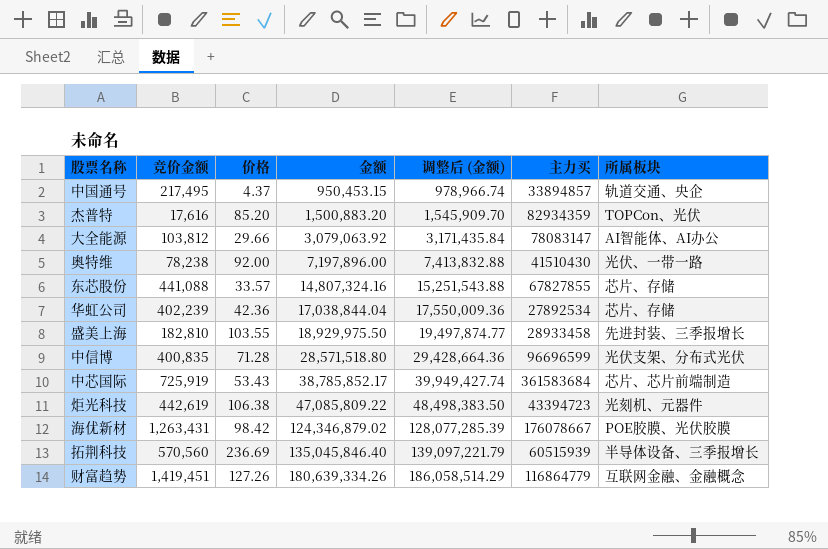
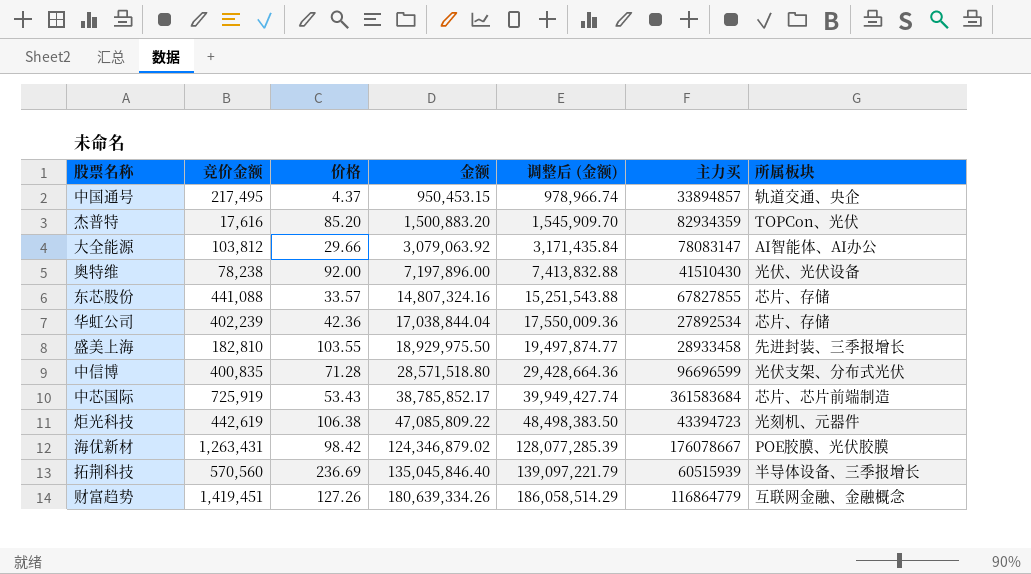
奥特维 | 所属板块: 光伏、一带一路 -> 光伏、光伏设备

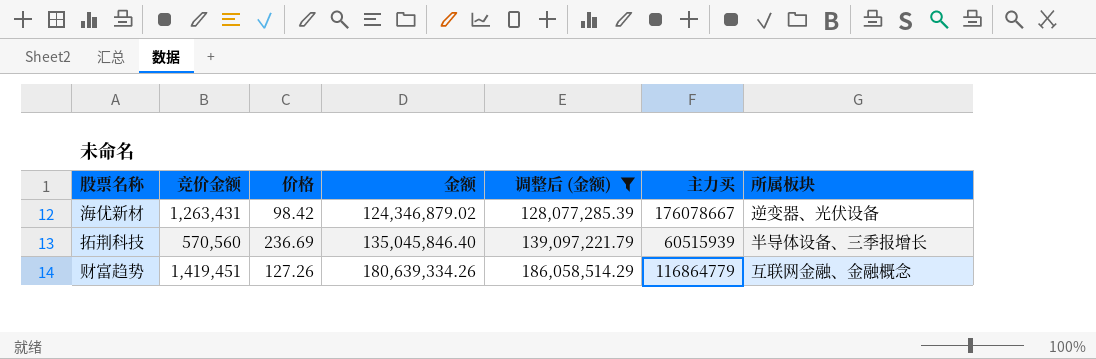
filter: none -> 调整后 (金额) >= 128,077,285.39
海优新材 | 所属板块: POE胶膜、光伏胶膜 -> 逆变器、光伏设备

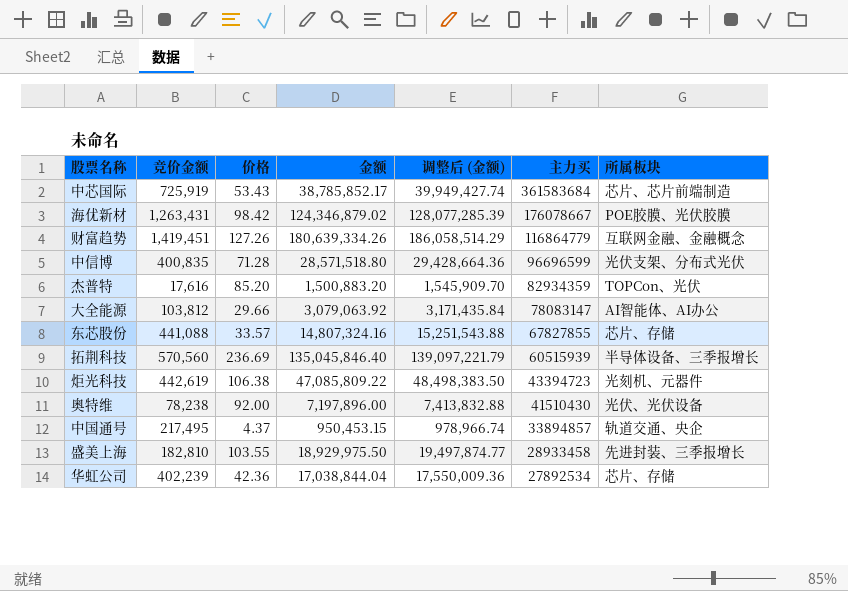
filter: 调整后 (金额) >= 128,077,285.39 -> none
row order: 金额 ascending -> 主力买 descending
海优新材 | 所属板块: 逆变器、光伏设备 -> POE胶膜、光伏胶膜

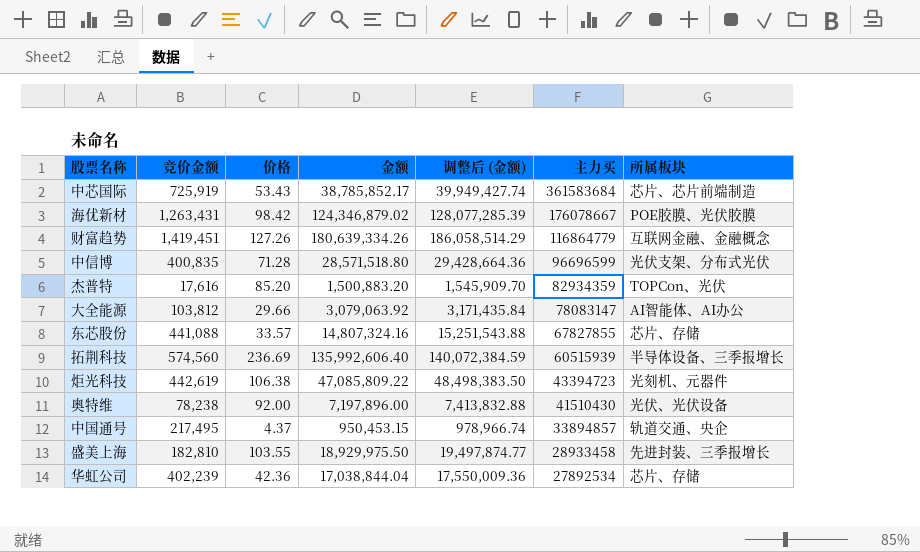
拓荆科技 | 竞价金额: 570,560 -> 574,560
拓荆科技 | 金额: 135,045,846.40 -> 135,992,606.40
拓荆科技 | 调整后 (金额): 139,097,221.79 -> 140,072,384.59

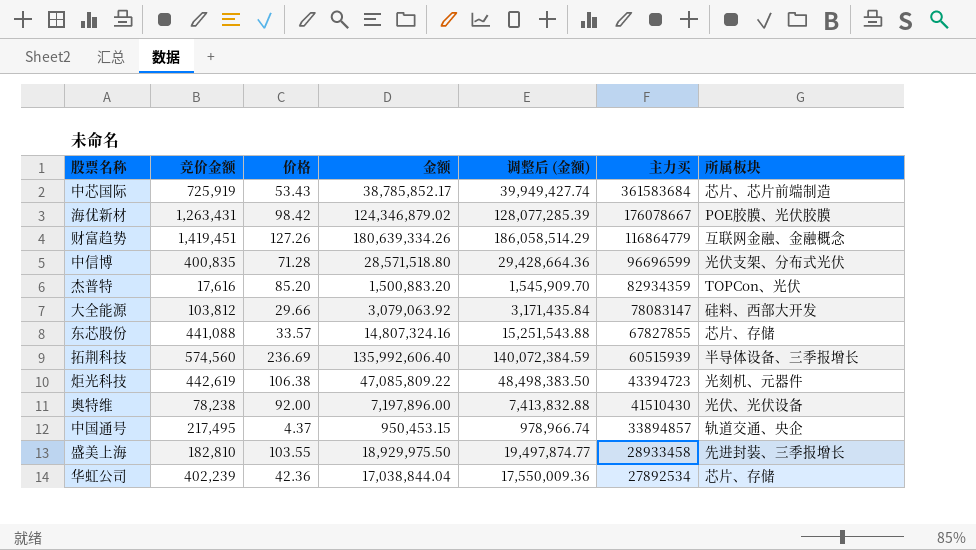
大全能源 | 所属板块: AI智能体、AI办公 -> 硅料、西部大开发

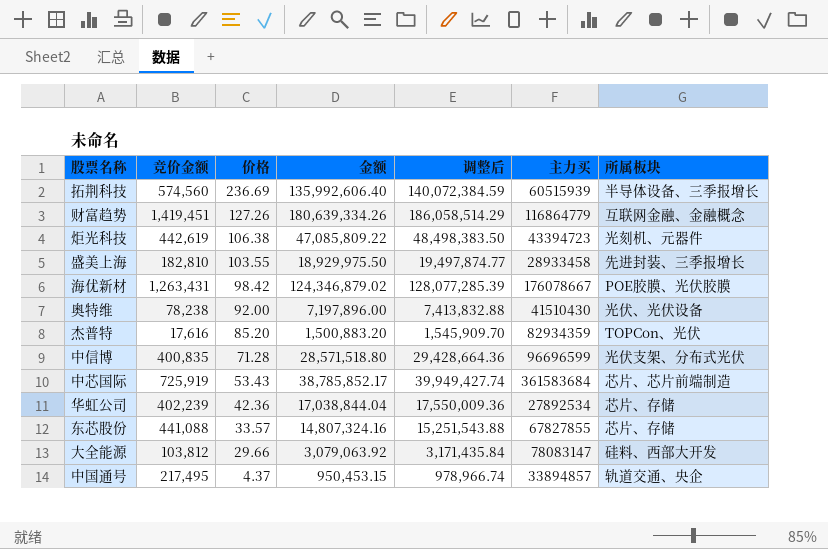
row order: 主力买 descending -> 价格 descending
column name: 调整后 (金额) -> 调整后

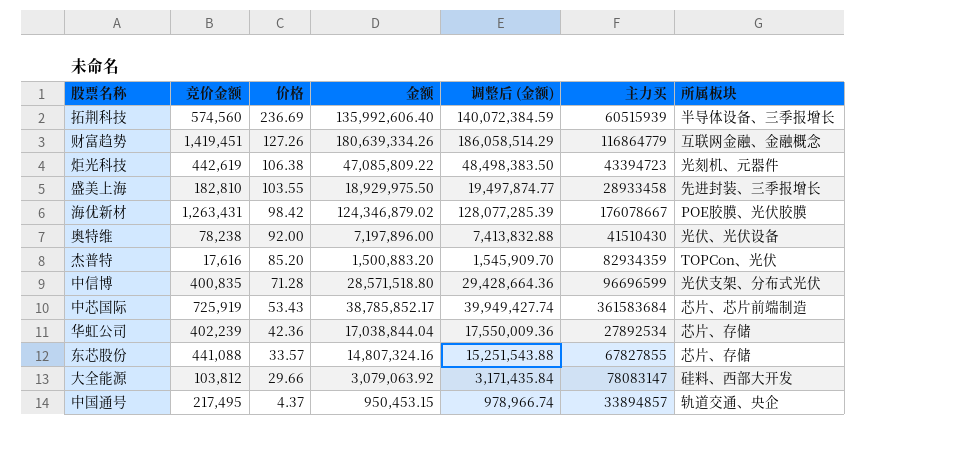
column name: 调整后 -> 调整后 (金额)

